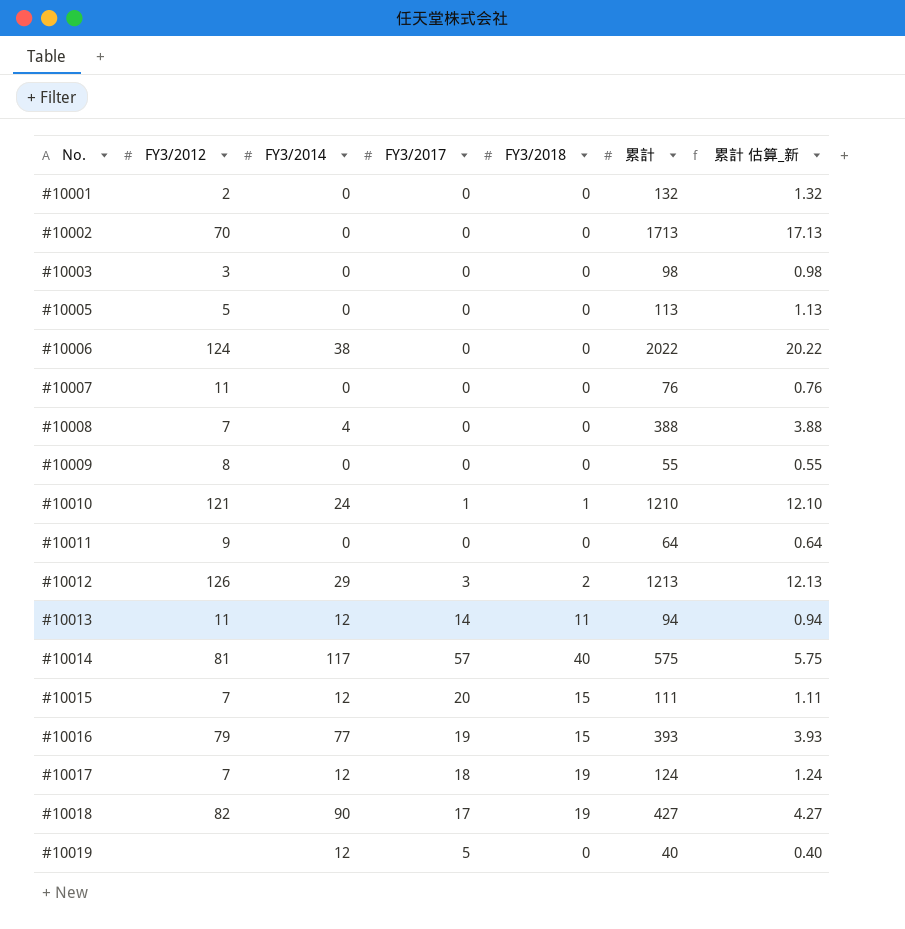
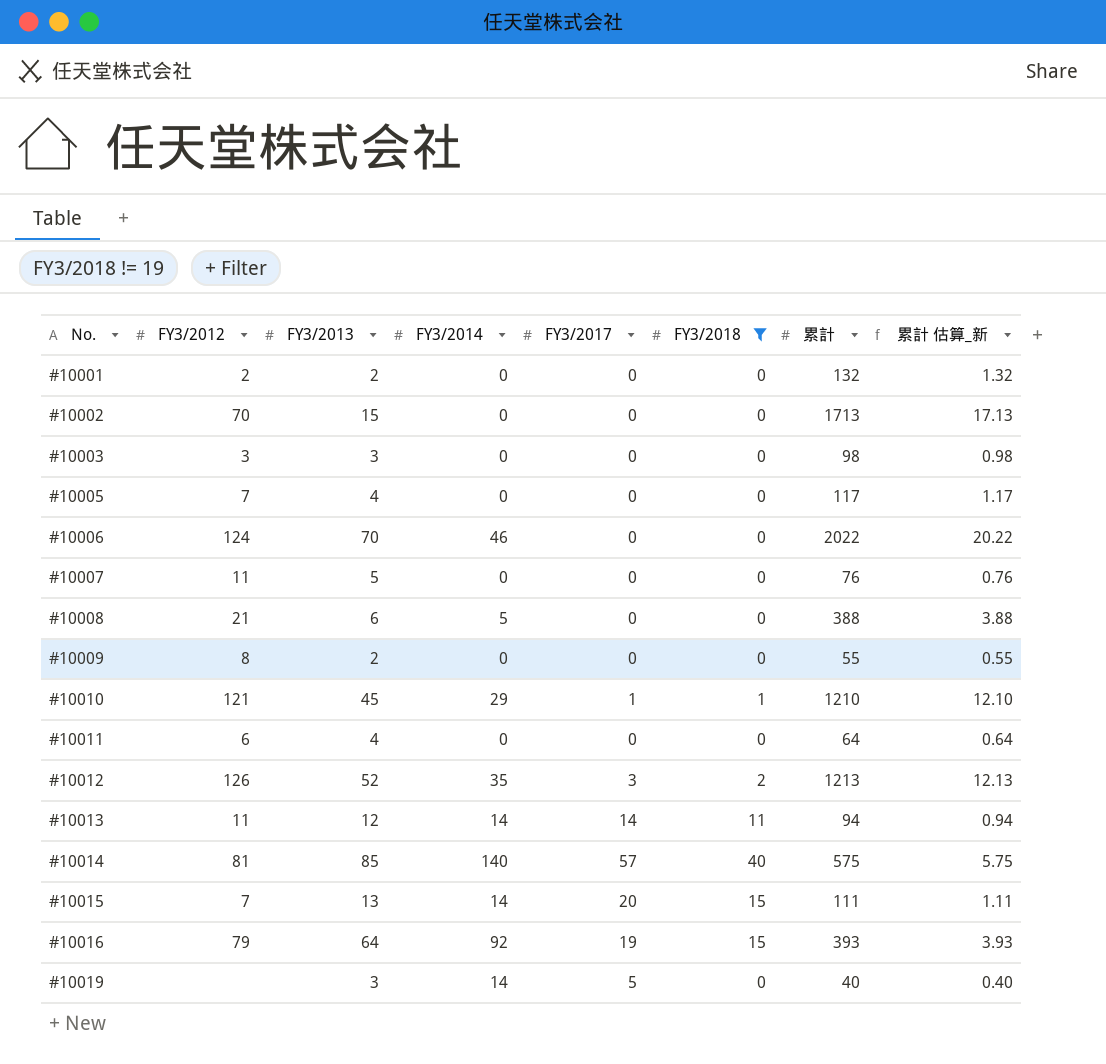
filter: none -> FY3/2018 != 19
column FY3/2013 | position: none -> 3
#10005 | FY3/2012: 5 -> 7
#10005 | 累計: 113 -> 117
#10005 | 累計 估算_新: 1.13 -> 1.17
#10006 | FY3/2014: 38 -> 46
#10008 | FY3/2012: 7 -> 21
#10008 | FY3/2014: 4 -> 5
#10010 | FY3/2014: 24 -> 29
#10011 | FY3/2012: 9 -> 6
#10012 | FY3/2014: 29 -> 35
#10013 | FY3/2014: 12 -> 14
#10014 | FY3/2014: 117 -> 140
#10015 | FY3/2014: 12 -> 14
#10016 | FY3/2014: 77 -> 92
#10019 | FY3/2014: 12 -> 14

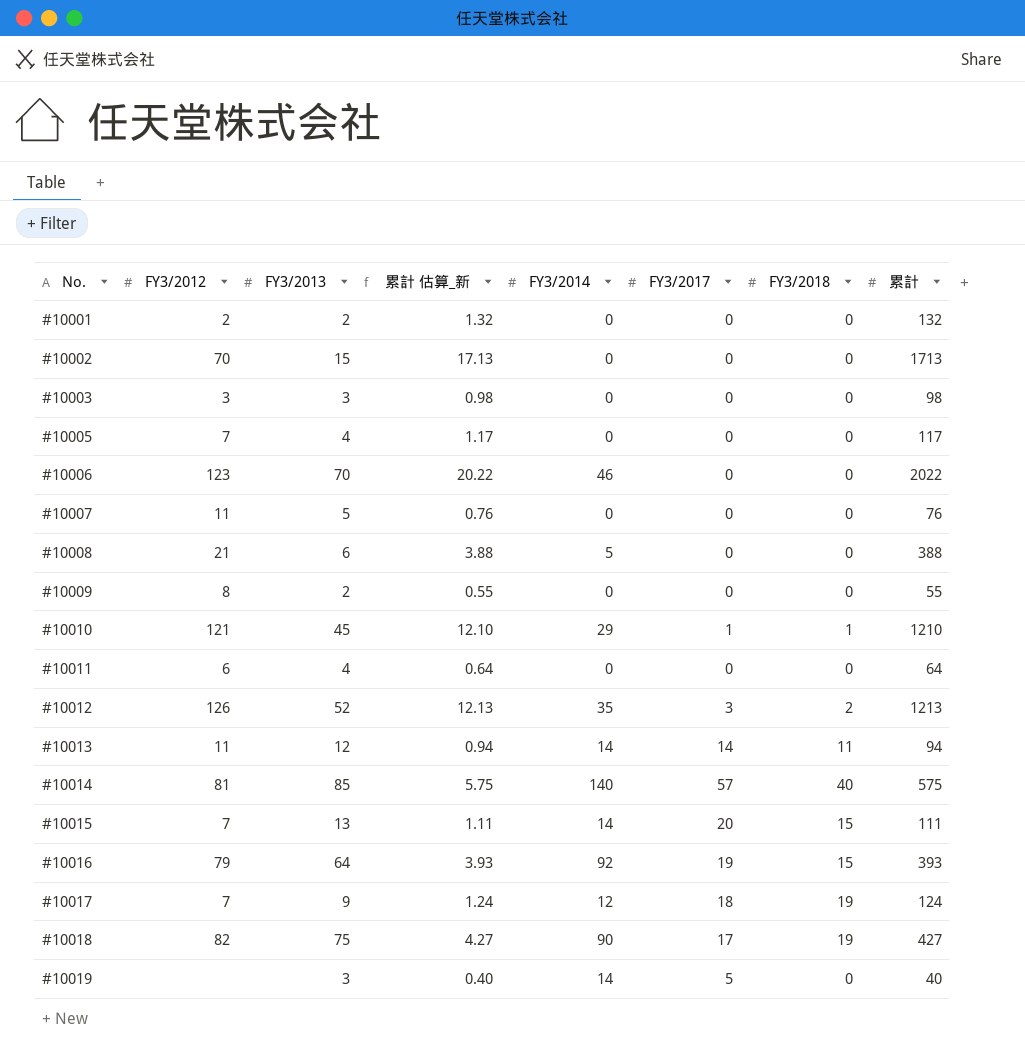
filter: FY3/2018 != 19 -> none
column 累計 估算_新 | position: 8 -> 4
#10006 | FY3/2012: 124 -> 123

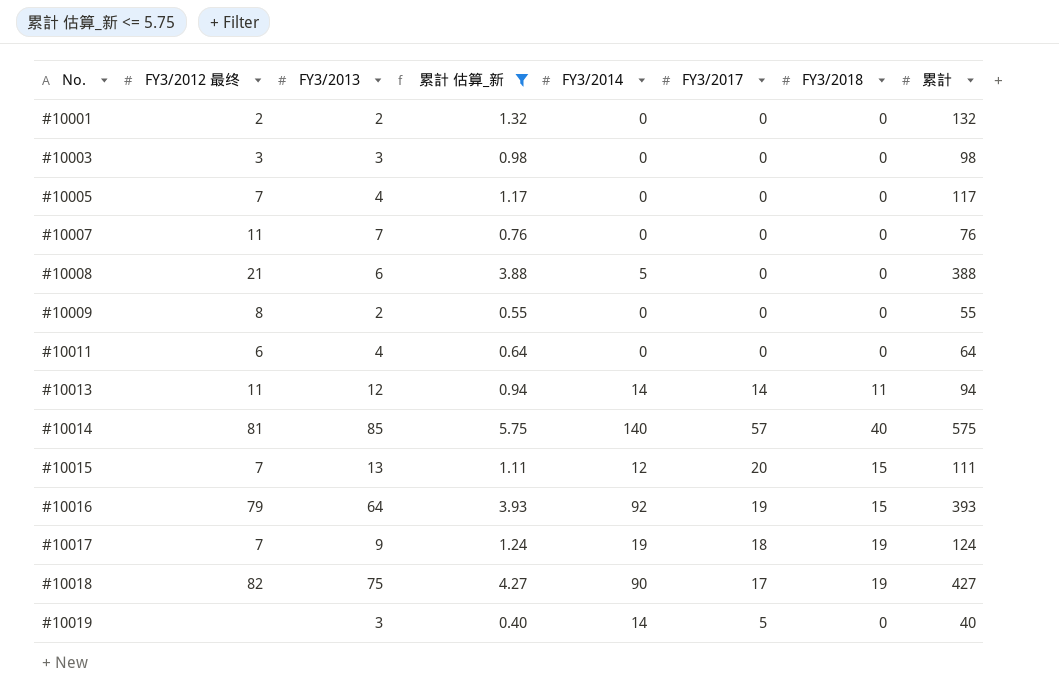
filter: none -> 累計 估算_新 <= 5.75
column name: FY3/2012 -> FY3/2012 最终
#10007 | FY3/2013: 5 -> 7
#10015 | FY3/2014: 14 -> 12
#10017 | FY3/2014: 12 -> 19

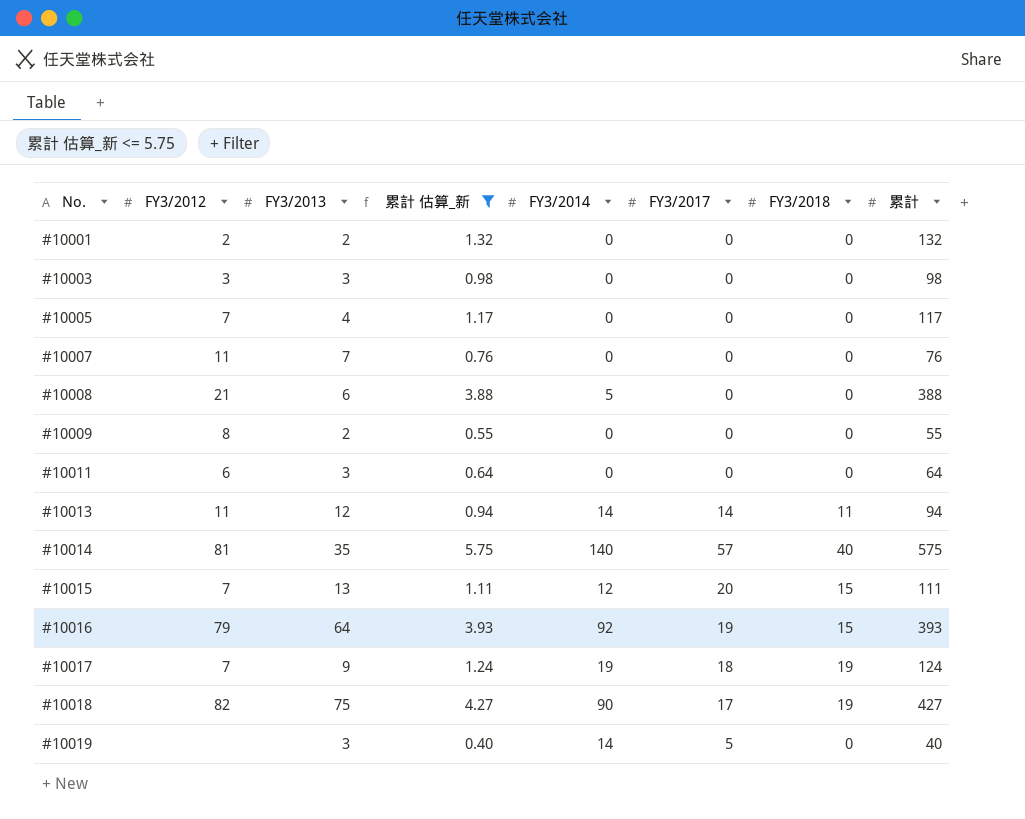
column name: FY3/2012 最终 -> FY3/2012
#10011 | FY3/2013: 4 -> 3
#10014 | FY3/2013: 85 -> 35

